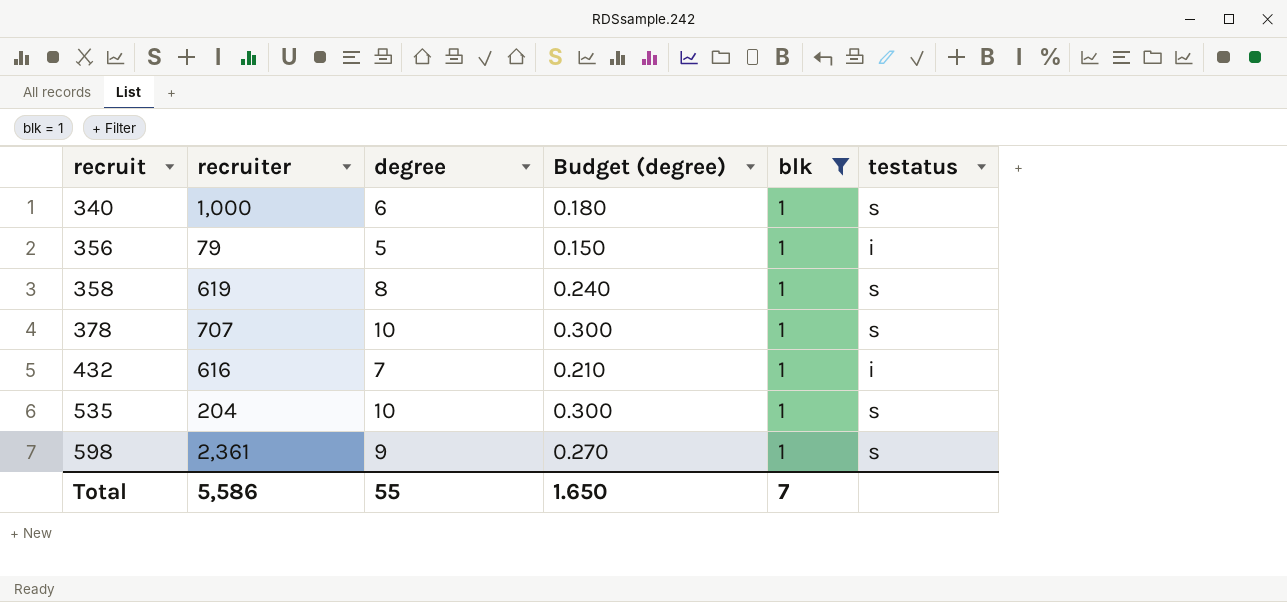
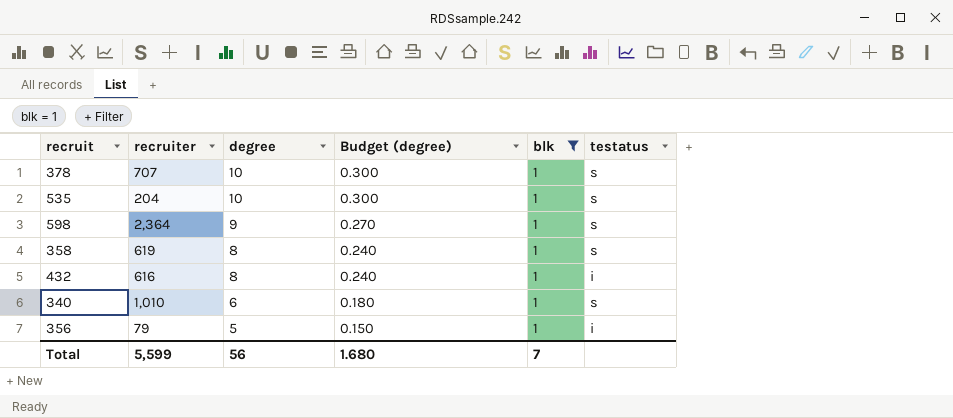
row order: recruit ascending -> degree descending
598 | recruiter: 2,361 -> 2,364
432 | degree: 7 -> 8
432 | Budget (degree): 0.210 -> 0.240
340 | recruiter: 1,000 -> 1,010
Total | recruiter: 5,586 -> 5,599
Total | degree: 55 -> 56
Total | Budget (degree): 1.650 -> 1.680

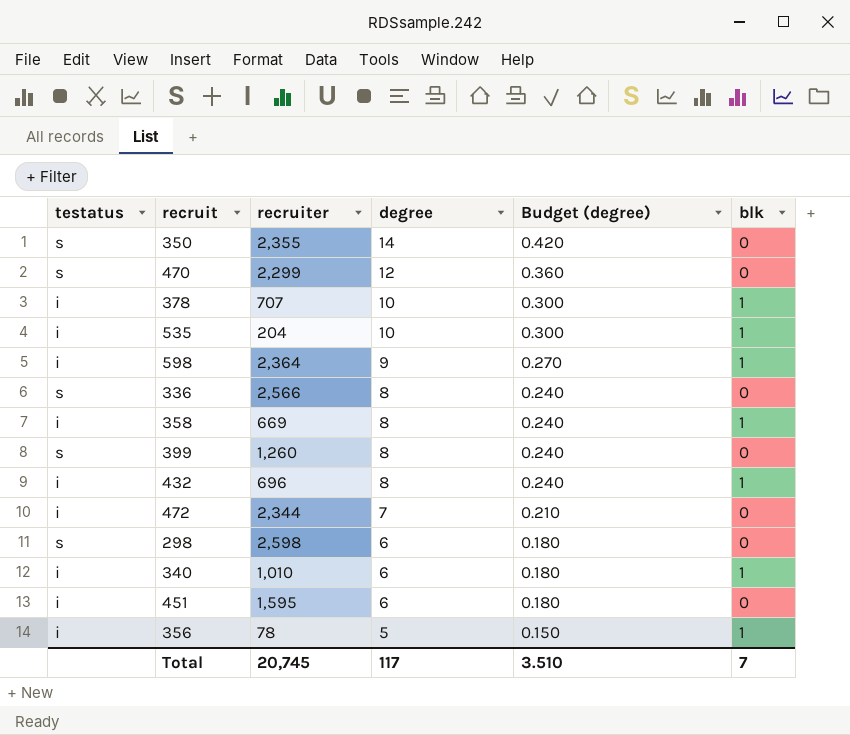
filter: blk = 1 -> none
column testatus | position: 6 -> 1
378 | testatus: s -> i
535 | testatus: s -> i
598 | testatus: s -> i
358 | testatus: s -> i
358 | recruiter: 619 -> 669
432 | recruiter: 616 -> 696
340 | testatus: s -> i
356 | recruiter: 79 -> 78
Total | recruiter: 5,599 -> 20,745
Total | degree: 56 -> 117
Total | Budget (degree): 1.680 -> 3.510

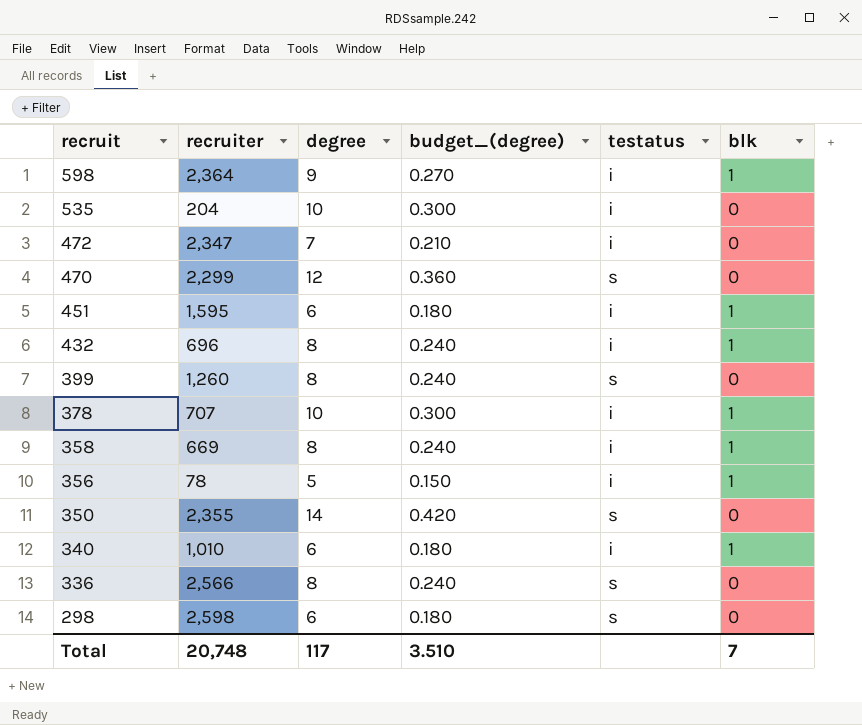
row order: degree descending -> recruit descending
column name: Budget (degree) -> budget_(degree)
column testatus | position: 1 -> 5
535 | blk: 1 -> 0
472 | recruiter: 2,344 -> 2,347
451 | blk: 0 -> 1
Total | recruiter: 20,745 -> 20,748

